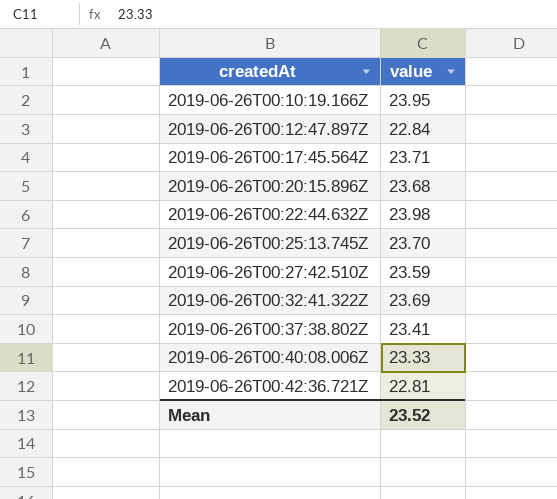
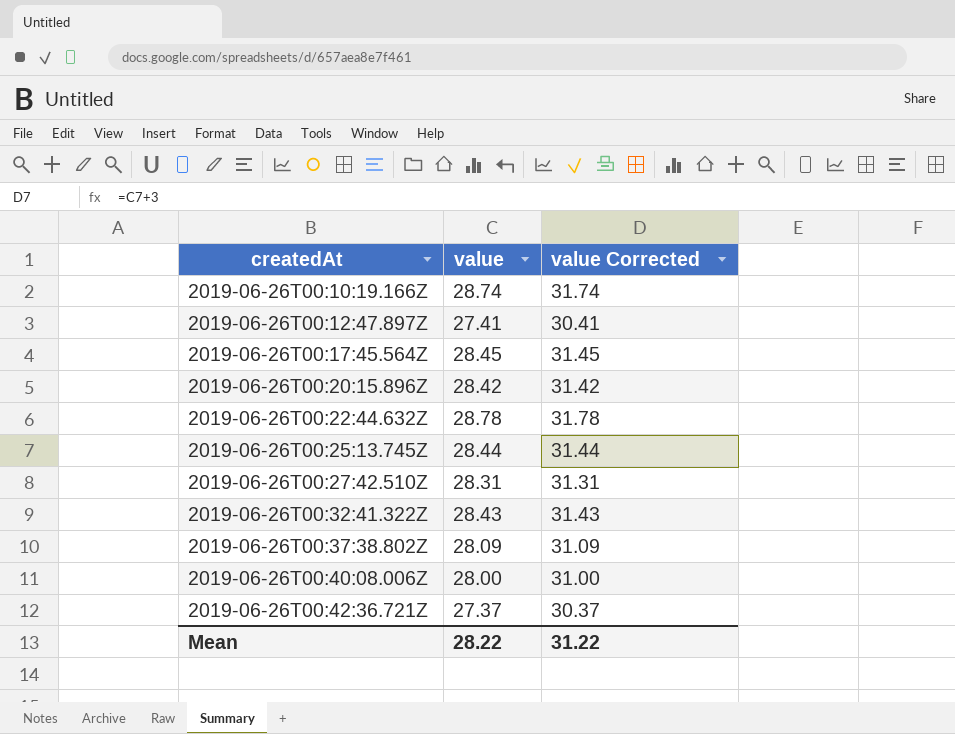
column value Corrected | formula: none -> [value] + 3
2019-06-26T00:10:19.166Z | value: 23.95 -> 28.74
2019-06-26T00:12:47.897Z | value: 22.84 -> 27.41
2019-06-26T00:17:45.564Z | value: 23.71 -> 28.45
2019-06-26T00:20:15.896Z | value: 23.68 -> 28.42
2019-06-26T00:22:44.632Z | value: 23.98 -> 28.78
2019-06-26T00:25:13.745Z | value: 23.70 -> 28.44
2019-06-26T00:27:42.510Z | value: 23.59 -> 28.31
2019-06-26T00:32:41.322Z | value: 23.69 -> 28.43
2019-06-26T00:37:38.802Z | value: 23.41 -> 28.09
2019-06-26T00:40:08.006Z | value: 23.33 -> 28.00
2019-06-26T00:42:36.721Z | value: 22.81 -> 27.37
Mean | value: 23.52 -> 28.22

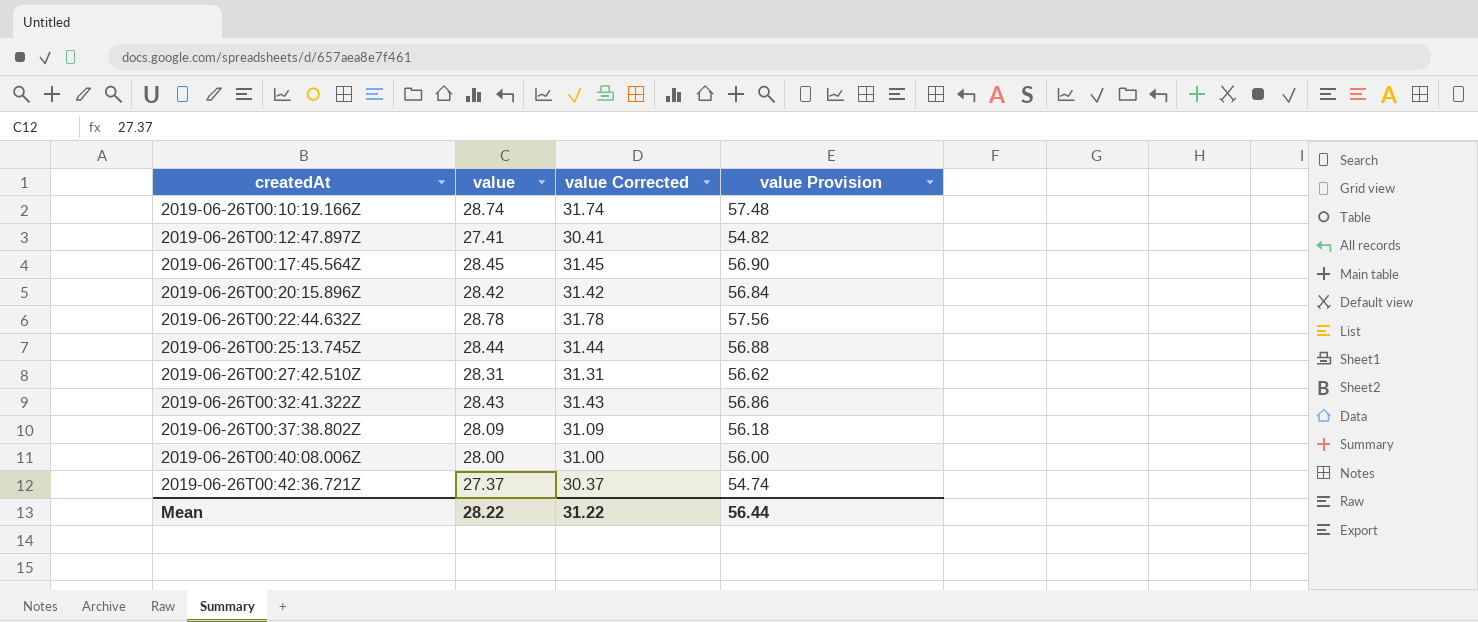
column value Provision | formula: none -> [value] * 2

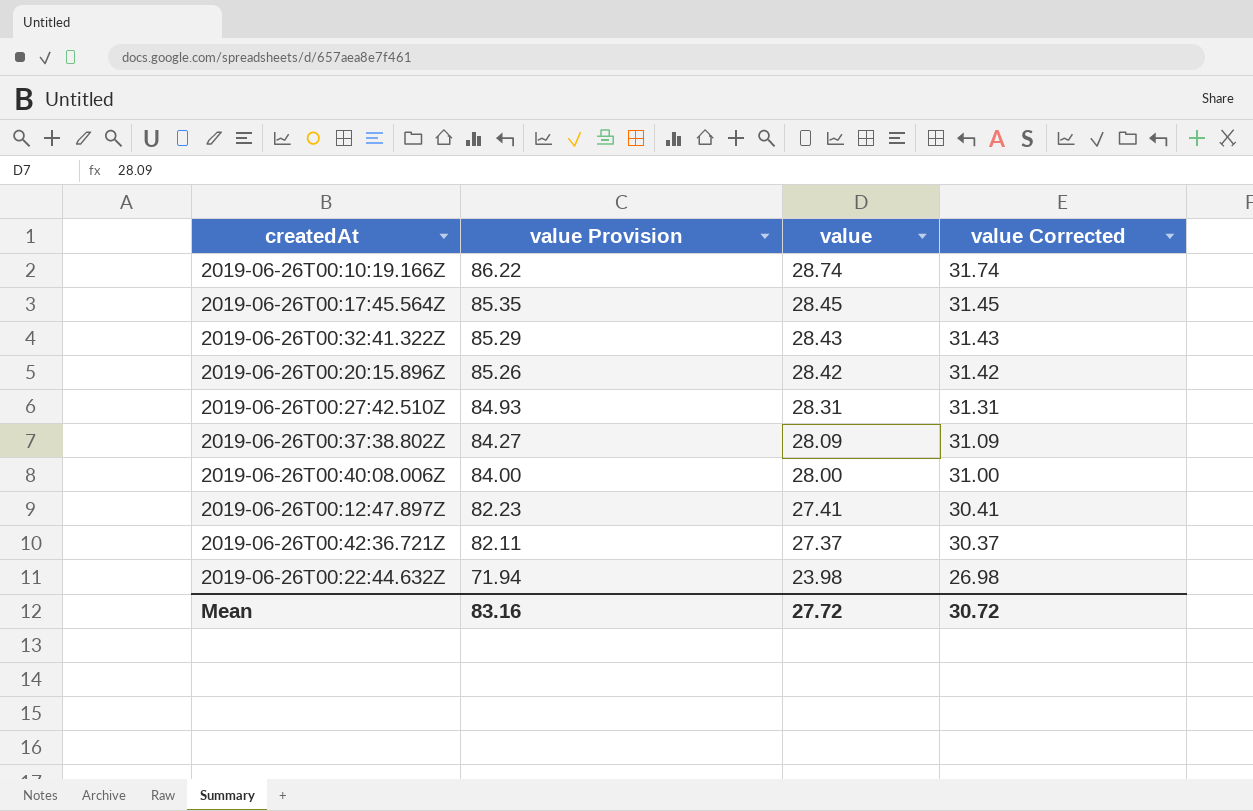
row order: createdAt ascending -> value Provision descending
column value Provision | formula: [value] * 2 -> [value] * 3
column value Provision | position: 4 -> 2
row 2019-06-26T00:25:13.745Z: 28.44 | 31.44 | 56.88 -> none
2019-06-26T00:22:44.632Z | value: 28.78 -> 23.98
2019-06-26T00:22:44.632Z | value Corrected: 31.78 -> 26.98
Mean | value Provision: 56.44 -> 83.16
Mean | value: 28.22 -> 27.72
Mean | value Corrected: 31.22 -> 30.72

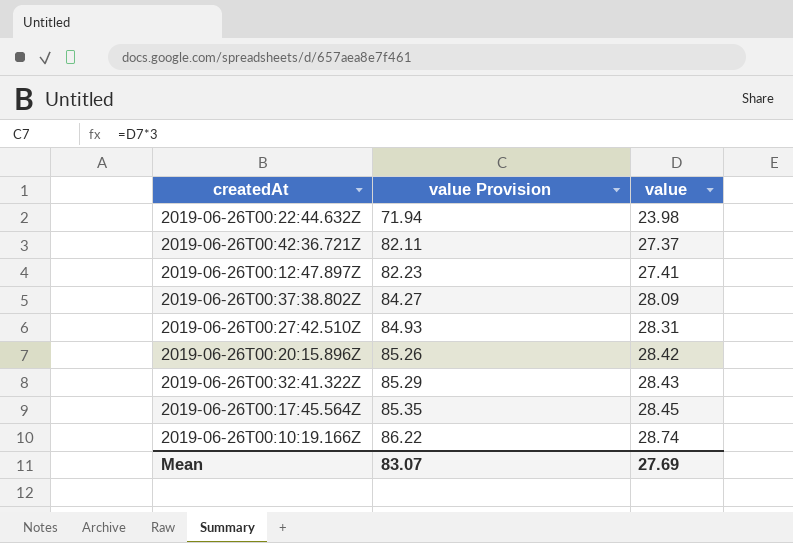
row order: value Provision descending -> value Provision ascending
column value Corrected | formula: [value] + 3 -> none
row 2019-06-26T00:40:08.006Z: 84.00 | 28.00 | 31.00 -> none
Mean | value Provision: 83.16 -> 83.07
Mean | value: 27.72 -> 27.69

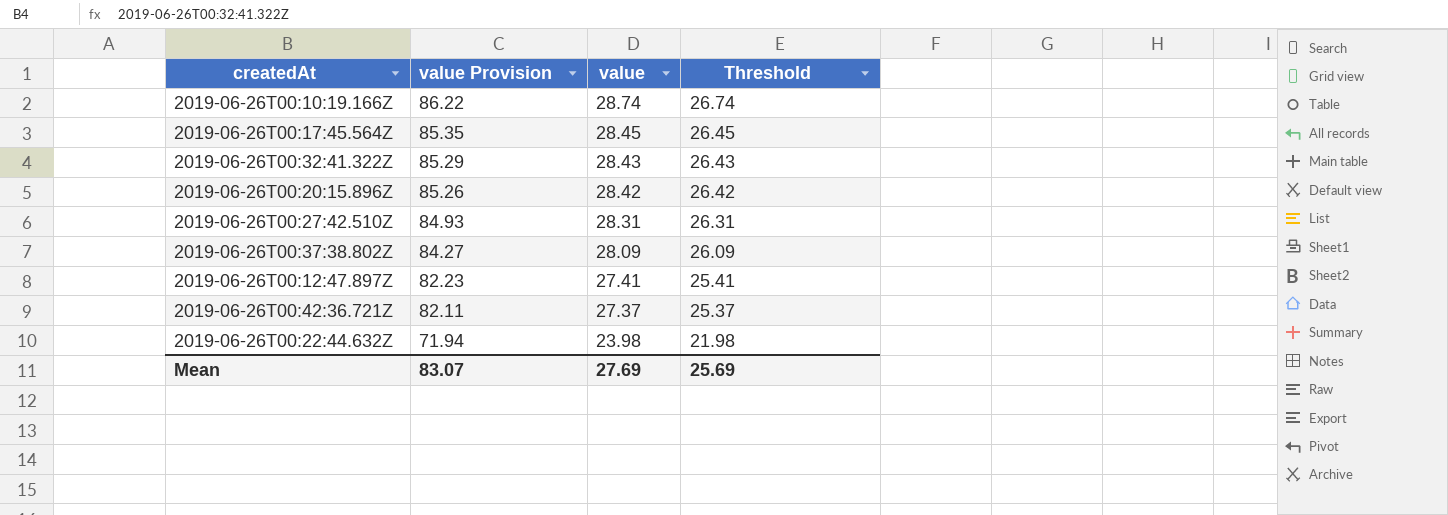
row order: value Provision ascending -> value Provision descending
column Threshold | formula: none -> [value] - 2

